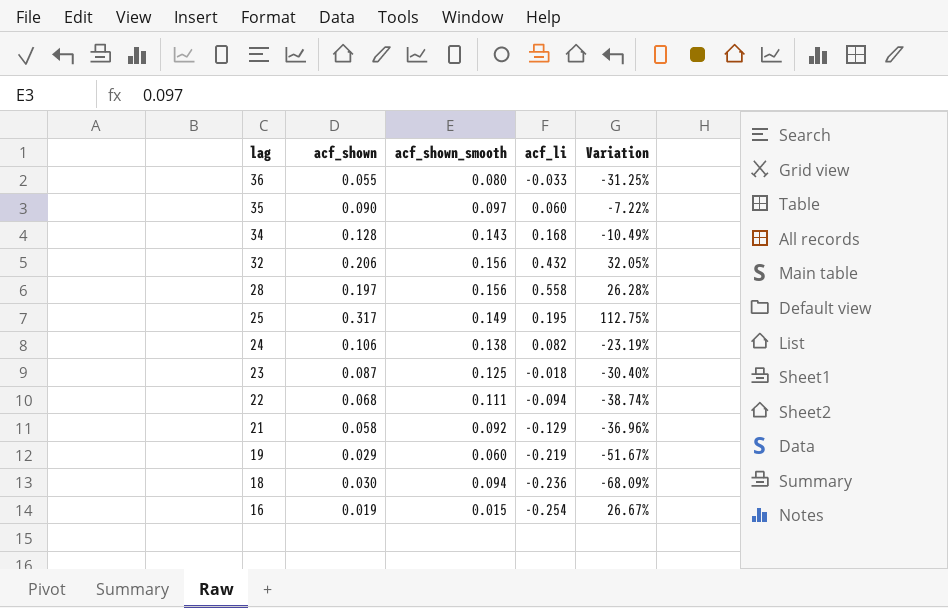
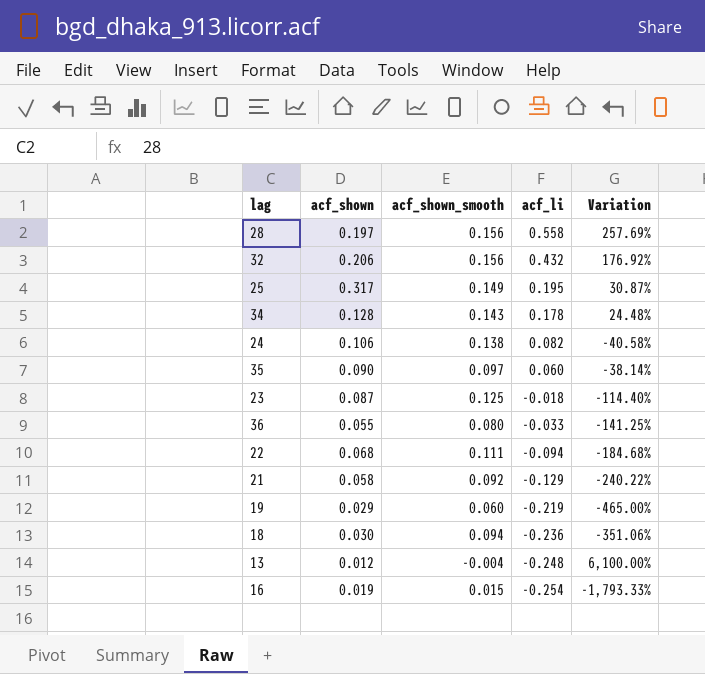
row order: lag descending -> acf_li descending
column Variation | formula: ([acf_shown] - [acf_shown_smooth]) / [acf_shown_smooth] -> ([acf_li] - [acf_shown_smooth]) / [acf_shown_smooth]
34 | acf_li: 0.168 -> 0.178
row 13: none -> 0.012 | -0.004 | -0.248 | 6,100.00%

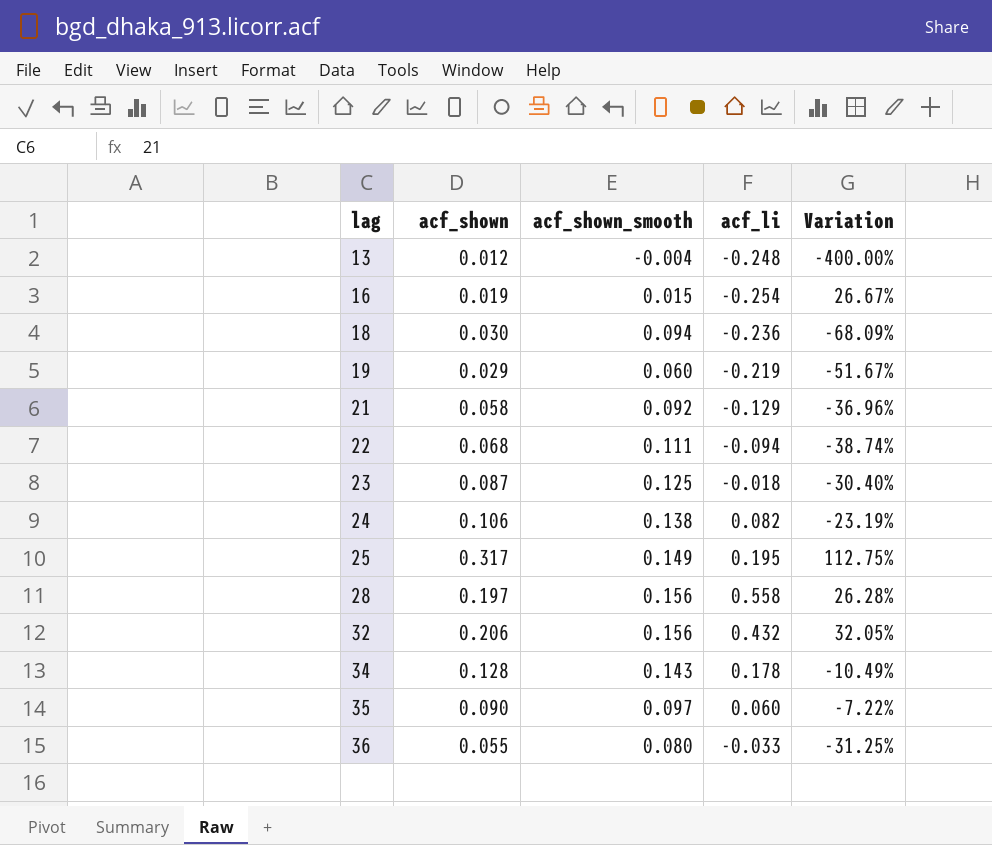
row order: acf_li descending -> lag ascending
column Variation | formula: ([acf_li] - [acf_shown_smooth]) / [acf_shown_smooth] -> ([acf_shown] - [acf_shown_smooth]) / [acf_shown_smooth]

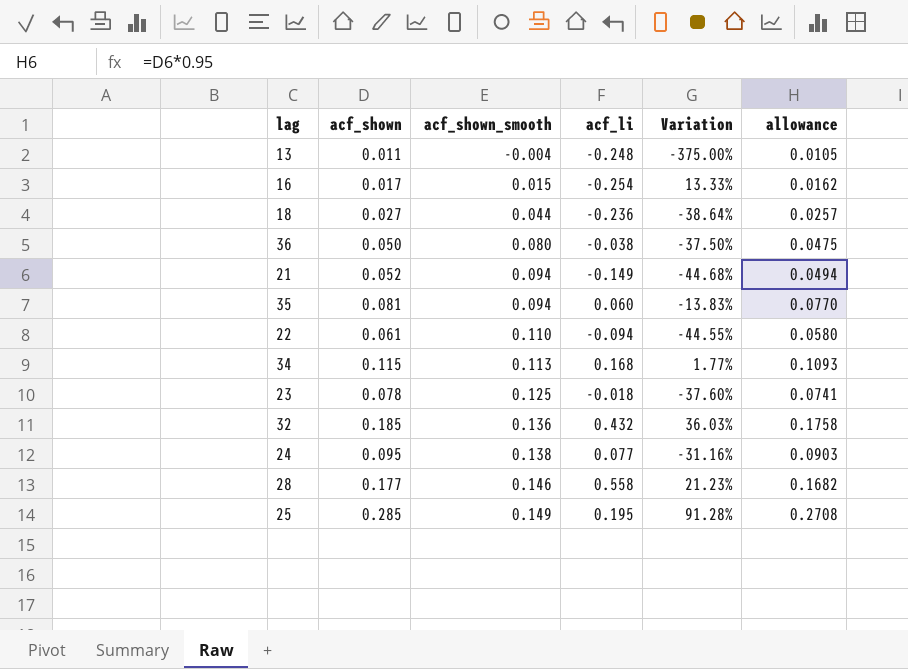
row order: lag ascending -> acf_shown_smooth ascending
column allowance | formula: none -> [acf_shown] * 0.95
row 19: 0.029 | 0.060 | -0.219 | -51.67% -> none
13 | acf_shown: 0.012 -> 0.011
13 | Variation: -400.00% -> -375.00%
16 | acf_shown: 0.019 -> 0.017
16 | Variation: 26.67% -> 13.33%
18 | acf_shown: 0.030 -> 0.027
18 | acf_shown_smooth: 0.094 -> 0.044
18 | Variation: -68.09% -> -38.64%
36 | acf_shown: 0.055 -> 0.050
36 | acf_li: -0.033 -> -0.038
36 | Variation: -31.25% -> -37.50%
21 | acf_shown: 0.058 -> 0.052
21 | acf_shown_smooth: 0.092 -> 0.094
21 | acf_li: -0.129 -> -0.149
21 | Variation: -36.96% -> -44.68%
35 | acf_shown: 0.090 -> 0.081
35 | acf_shown_smooth: 0.097 -> 0.094
35 | Variation: -7.22% -> -13.83%
22 | acf_shown: 0.068 -> 0.061
22 | acf_shown_smooth: 0.111 -> 0.110
22 | Variation: -38.74% -> -44.55%
34 | acf_shown: 0.128 -> 0.115
34 | acf_shown_smooth: 0.143 -> 0.113
34 | acf_li: 0.178 -> 0.168
34 | Variation: -10.49% -> 1.77%
23 | acf_shown: 0.087 -> 0.078
23 | Variation: -30.40% -> -37.60%
32 | acf_shown: 0.206 -> 0.185
32 | acf_shown_smooth: 0.156 -> 0.136
32 | Variation: 32.05% -> 36.03%
24 | acf_shown: 0.106 -> 0.095
24 | acf_li: 0.082 -> 0.077
24 | Variation: -23.19% -> -31.16%
28 | acf_shown: 0.197 -> 0.177
28 | acf_shown_smooth: 0.156 -> 0.146
28 | Variation: 26.28% -> 21.23%
25 | acf_shown: 0.317 -> 0.285
25 | Variation: 112.75% -> 91.28%

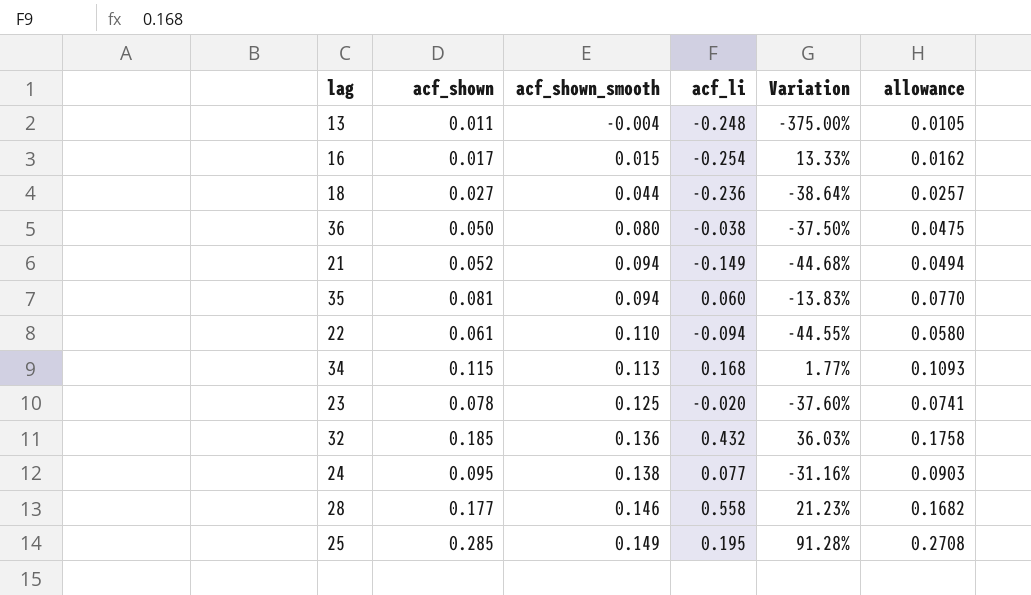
23 | acf_li: -0.018 -> -0.020

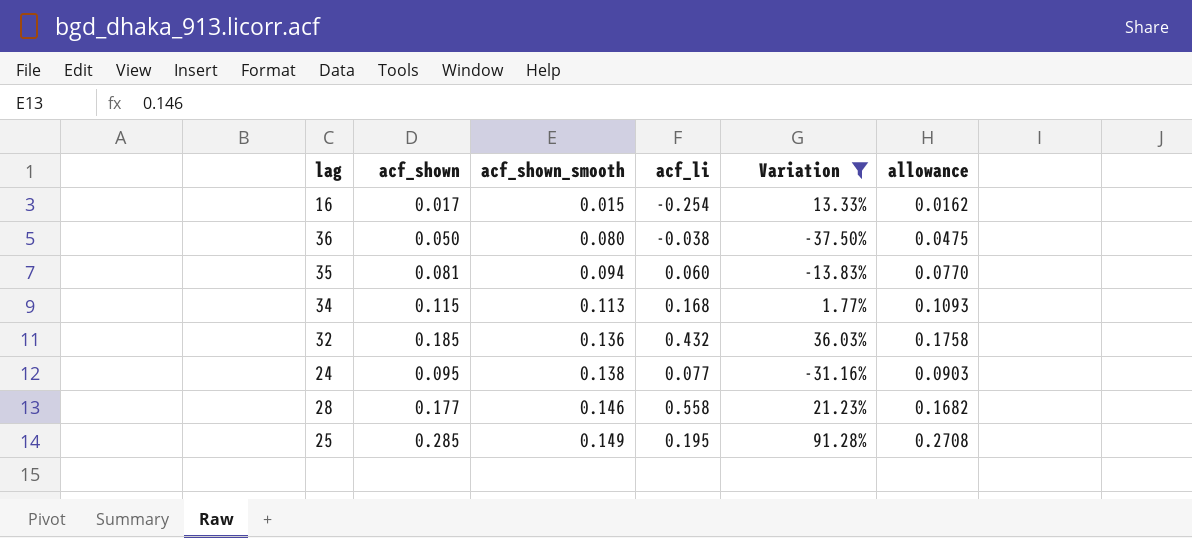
filter: none -> Variation >= -37.50%

